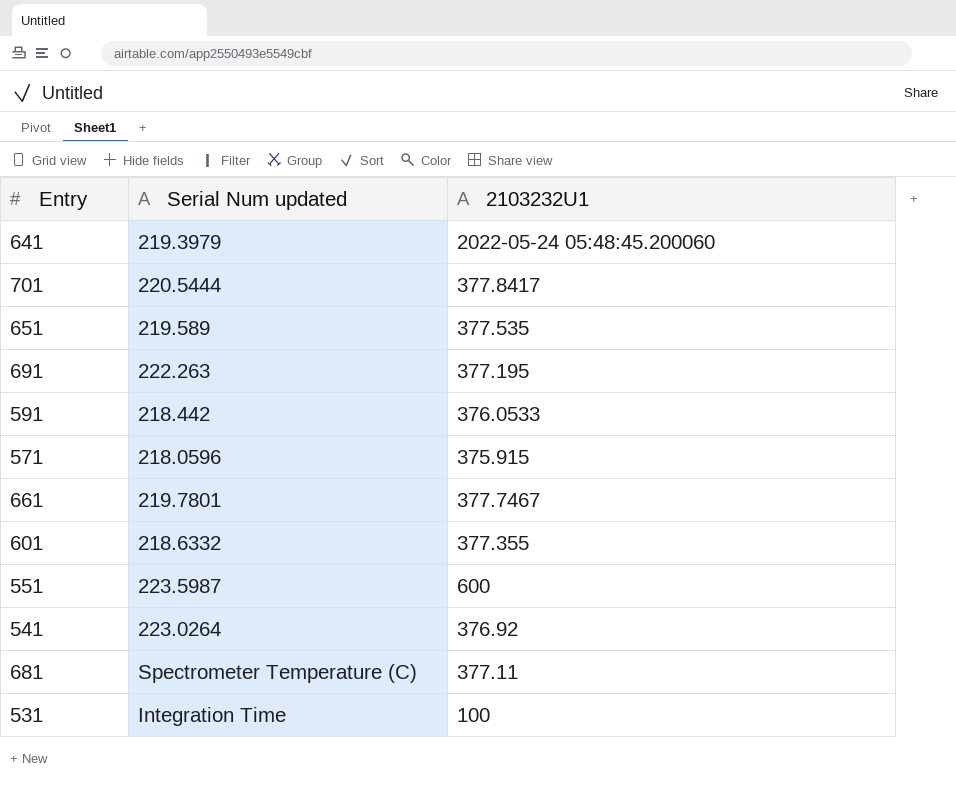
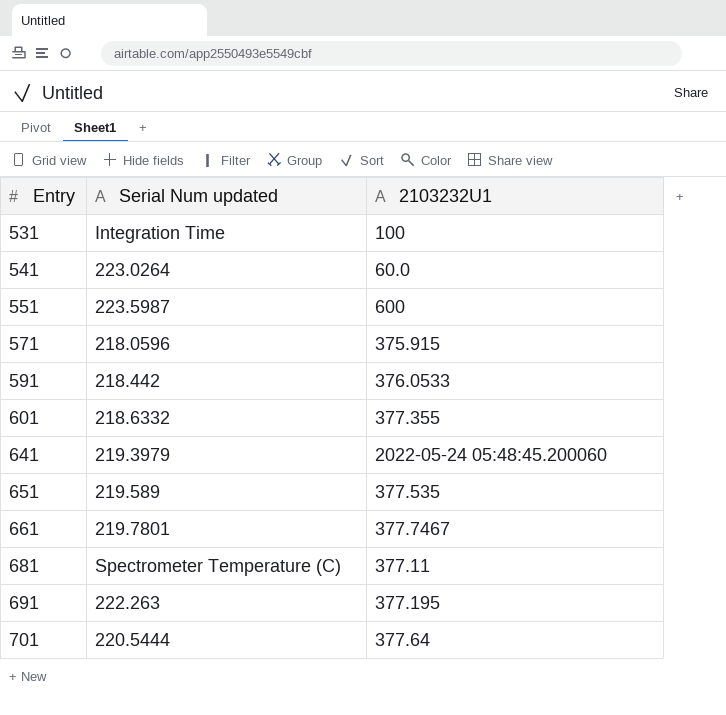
row order: none -> Entry ascending
541 | 2103232U1: 376.92 -> 60.0
701 | 2103232U1: 377.8417 -> 377.64

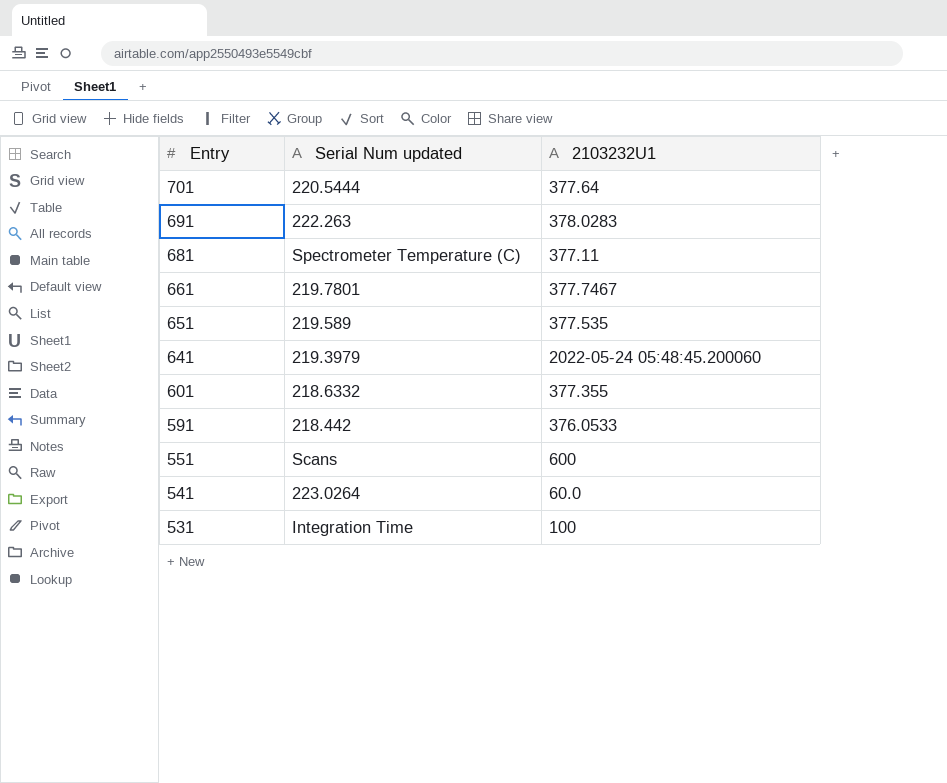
row order: Entry ascending -> Entry descending
row 571: 218.0596 | 375.915 -> none
691 | 2103232U1: 377.195 -> 378.0283
551 | Serial Num updated: 223.5987 -> Scans

